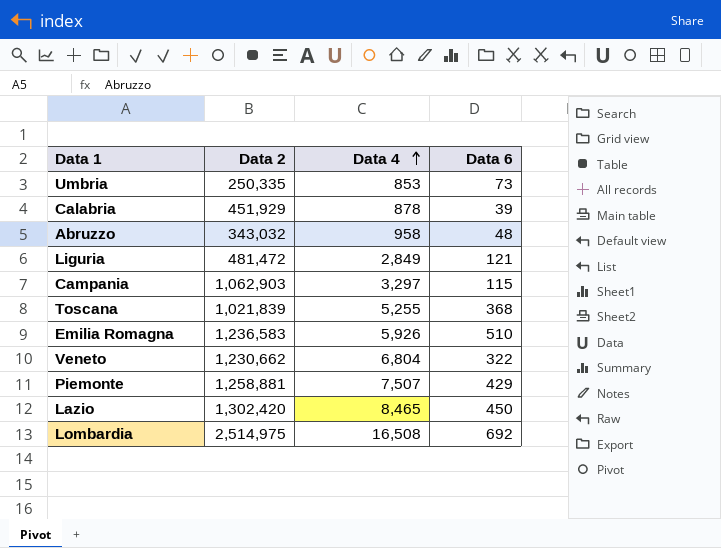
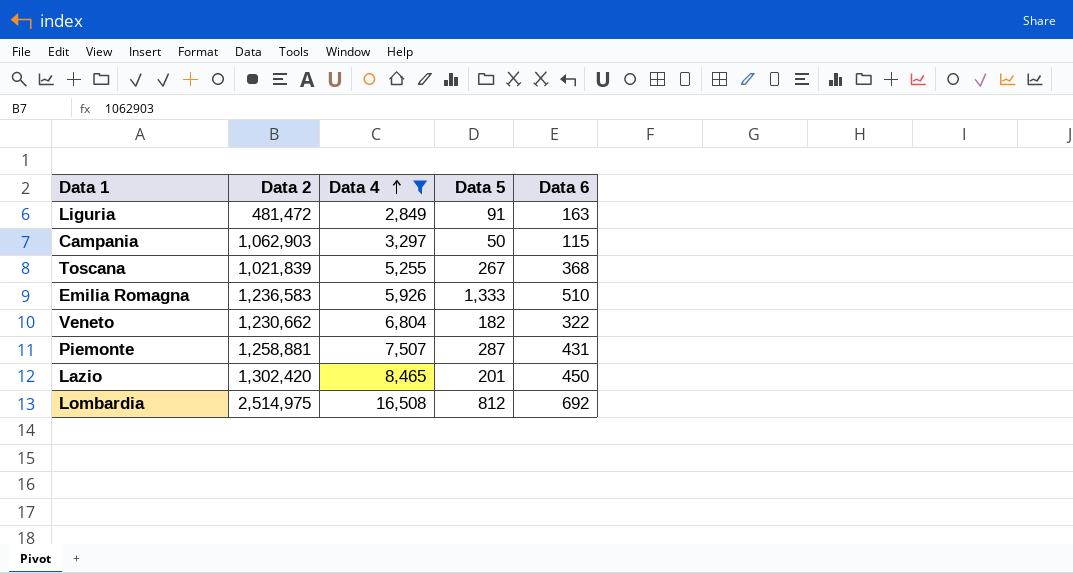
filter: none -> Data 4 >= 2,849
column Data 5 | position: none -> 4
Liguria | Data 6: 121 -> 163
Piemonte | Data 6: 429 -> 431

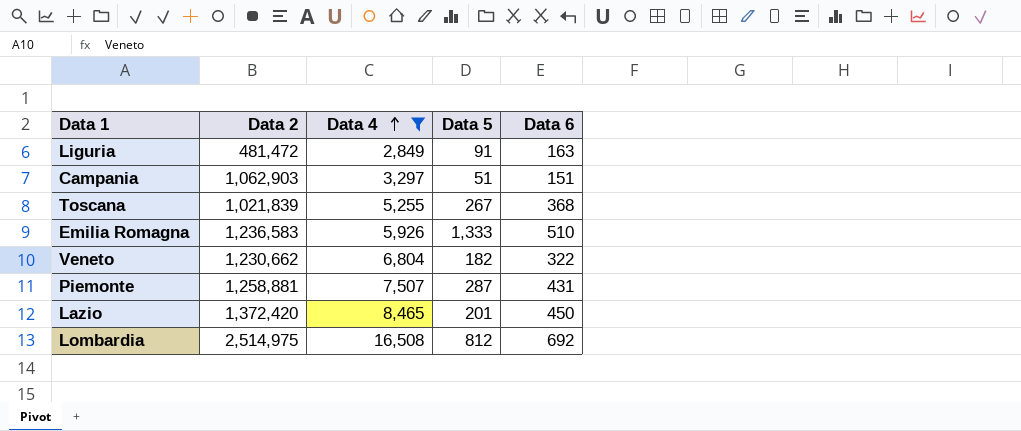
Campania | Data 5: 50 -> 51
Campania | Data 6: 115 -> 151
Lazio | Data 2: 1,302,420 -> 1,372,420

